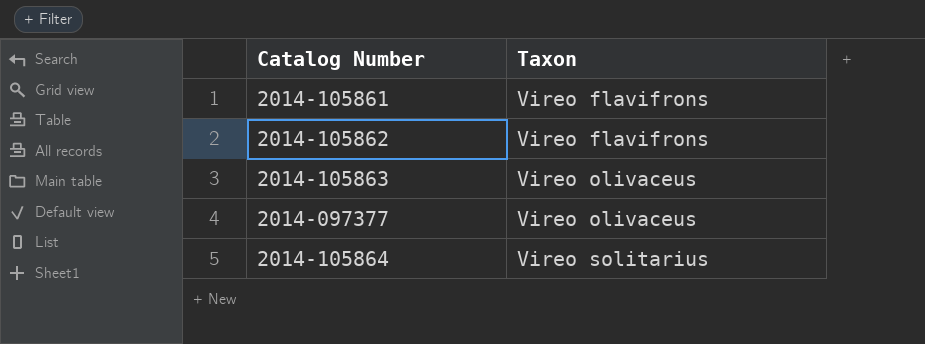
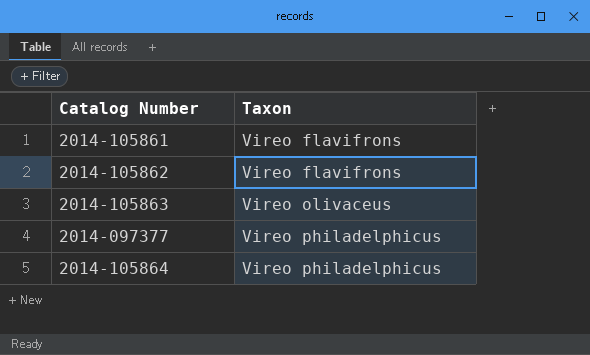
2014-097377 | Taxon: Vireo olivaceus -> Vireo philadelphicus
2014-105864 | Taxon: Vireo solitarius -> Vireo philadelphicus

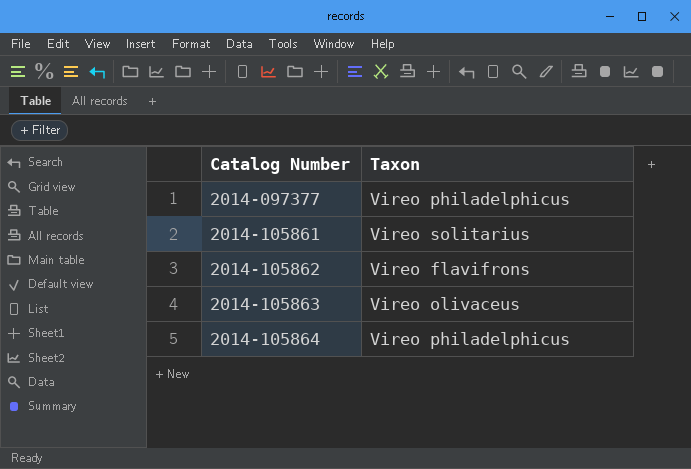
row order: Taxon ascending -> Catalog Number ascending
2014-105861 | Taxon: Vireo flavifrons -> Vireo solitarius

